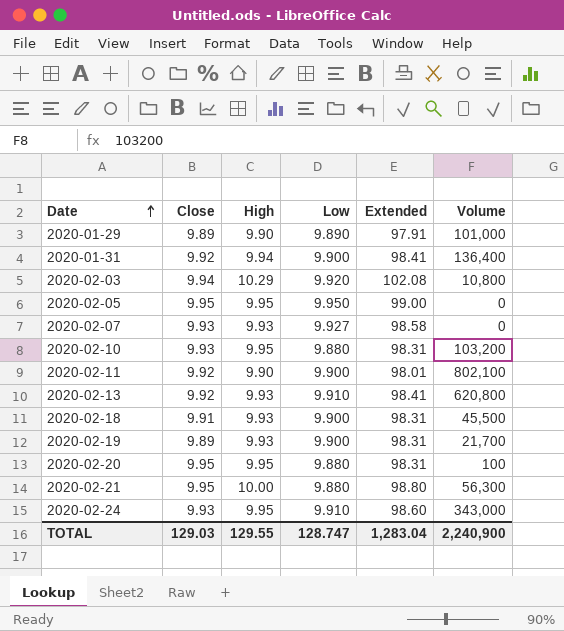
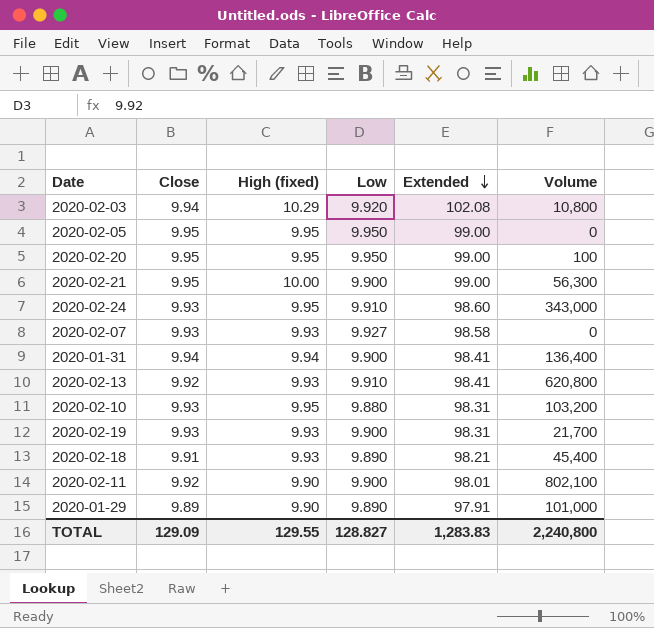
row order: Date ascending -> Extended descending
column name: High -> High (fixed)
2020-02-20 | Low: 9.880 -> 9.950
2020-02-20 | Extended: 98.31 -> 99.00
2020-02-21 | Low: 9.880 -> 9.900
2020-02-21 | Extended: 98.80 -> 99.00
2020-01-31 | Close: 9.92 -> 9.94
2020-02-19 | Close: 9.89 -> 9.93
2020-02-18 | Low: 9.900 -> 9.890
2020-02-18 | Extended: 98.31 -> 98.21
2020-02-18 | Volume: 45,500 -> 45,400
TOTAL | Close: 129.03 -> 129.09
TOTAL | Low: 128.747 -> 128.827
TOTAL | Extended: 1,283.04 -> 1,283.83
TOTAL | Volume: 2,240,900 -> 2,240,800

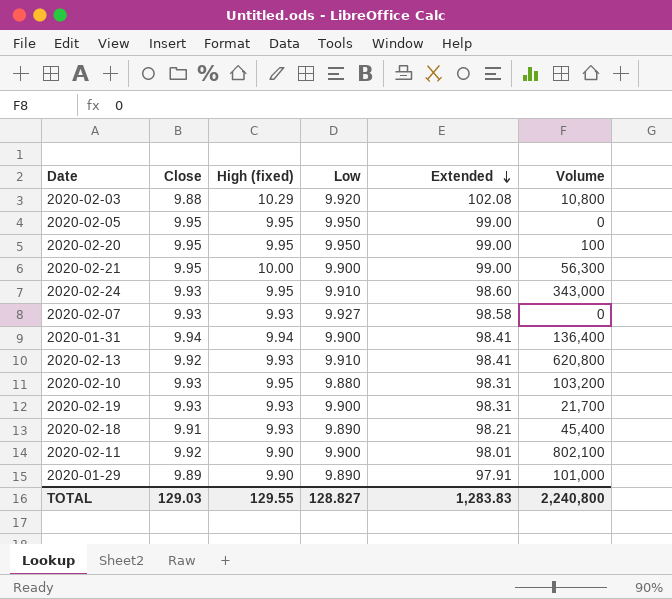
2020-02-03 | Close: 9.94 -> 9.88
TOTAL | Close: 129.09 -> 129.03

